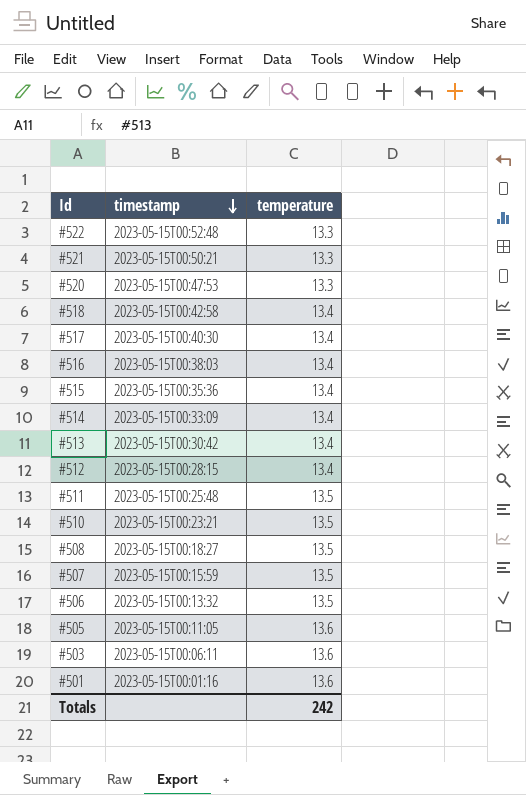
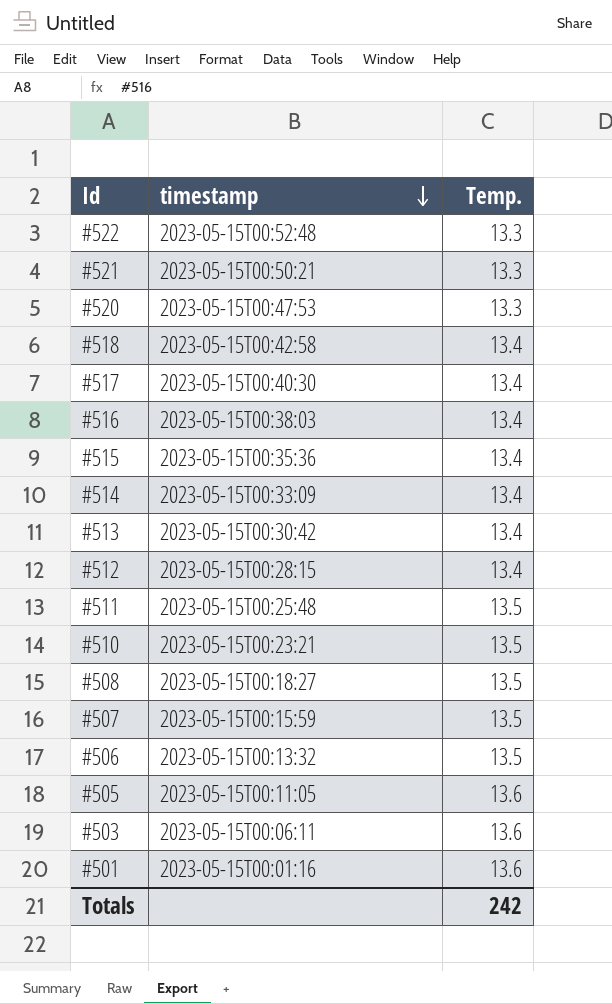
column name: temperature -> Temp.

